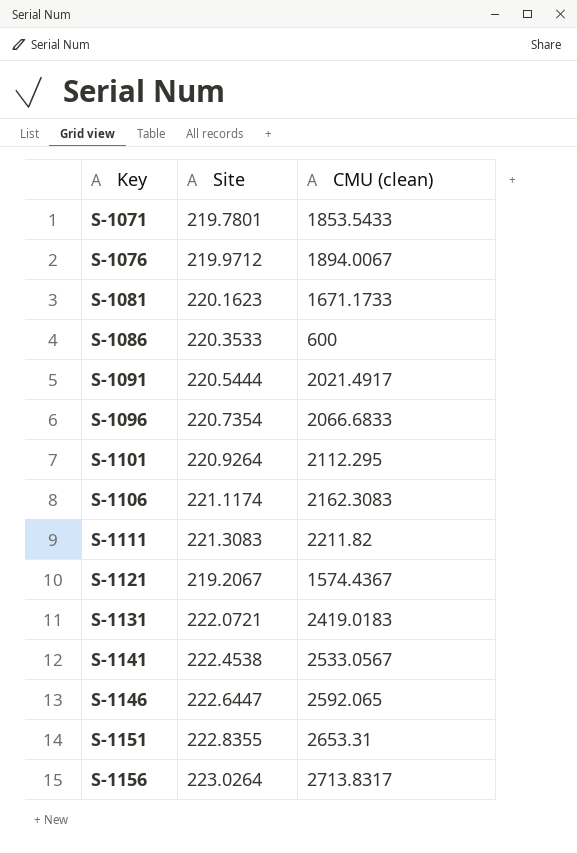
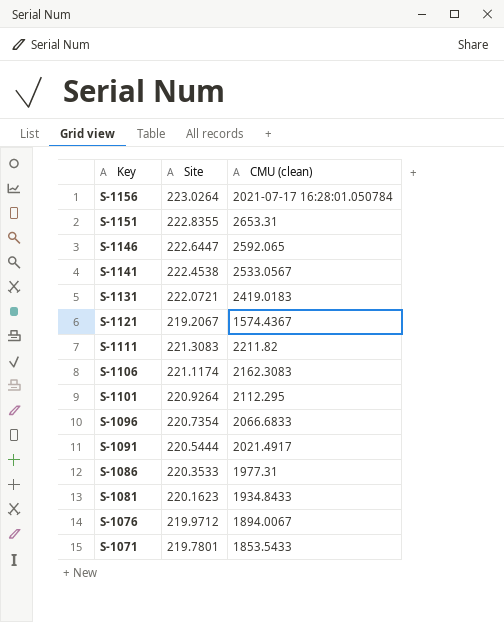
row order: Key ascending -> Key descending
S-1156 | CMU (clean): 2713.8317 -> 2021-07-17 16:28:01.050784
S-1086 | CMU (clean): 600 -> 1977.31
S-1081 | CMU (clean): 1671.1733 -> 1934.8433

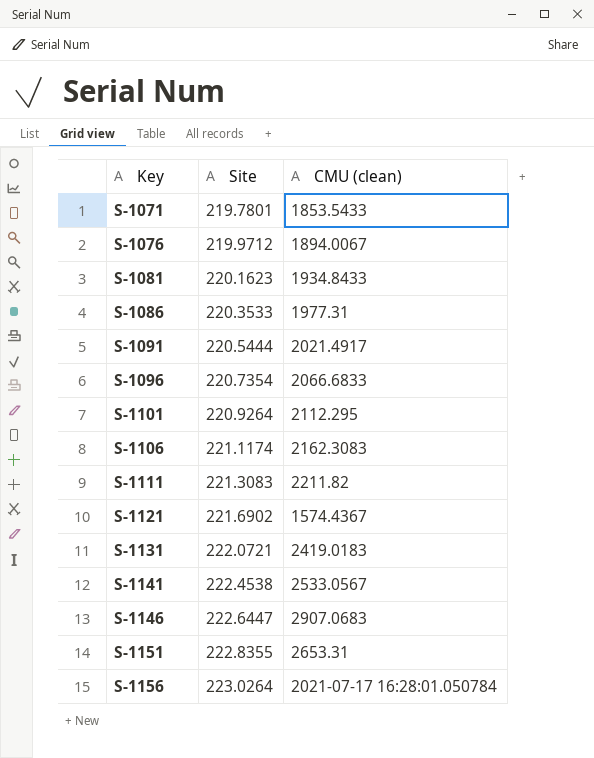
row order: Key descending -> Key ascending
S-1121 | Site: 219.2067 -> 221.6902
S-1146 | CMU (clean): 2592.065 -> 2907.0683

